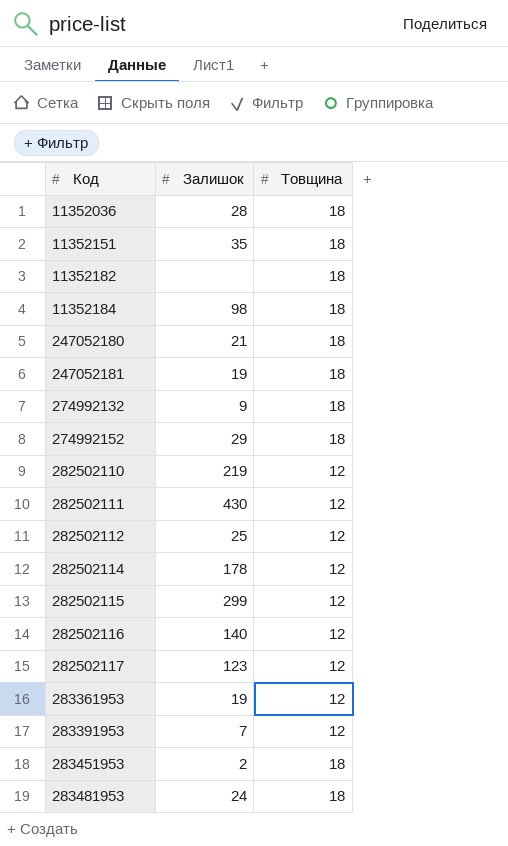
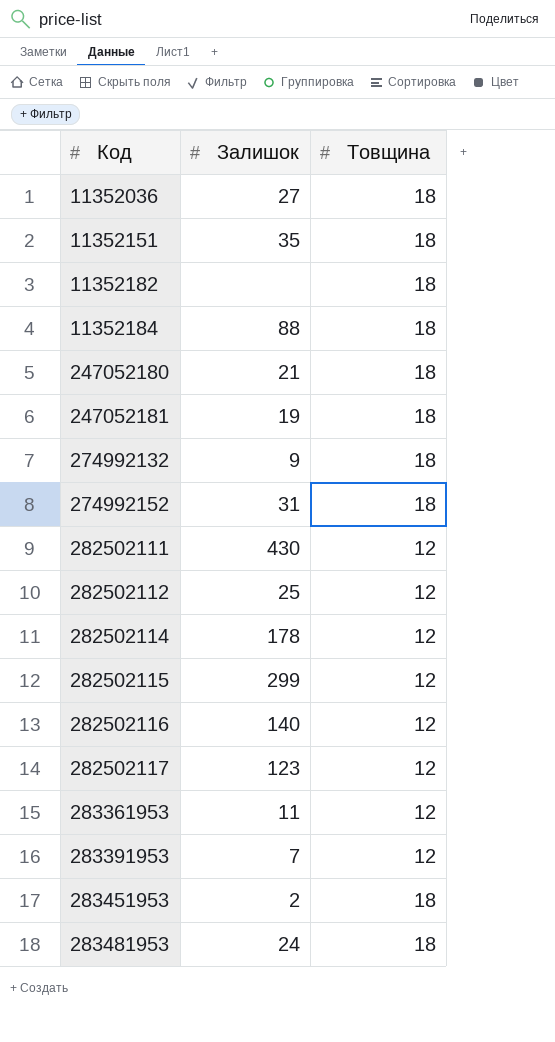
row 282502110: 219 | 12 -> none
11352036 | Залишок: 28 -> 27
11352184 | Залишок: 98 -> 88
274992152 | Залишок: 29 -> 31
283361953 | Залишок: 19 -> 11

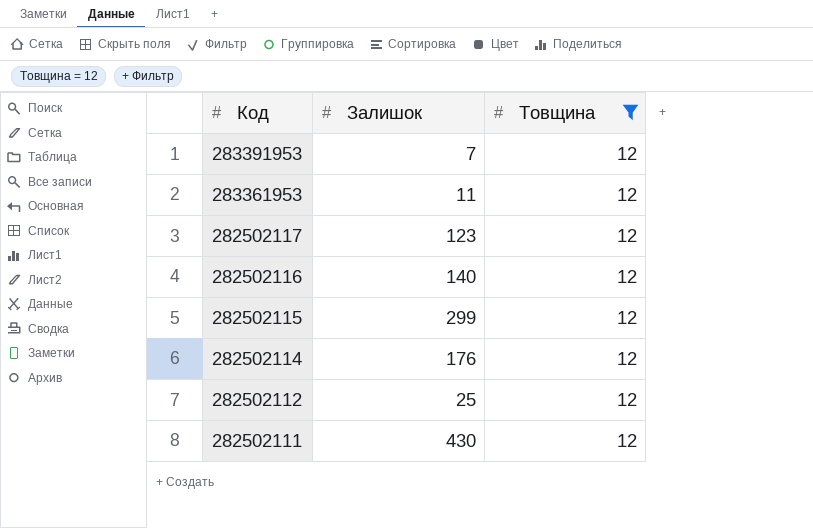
filter: none -> Товщина = 12
row order: Код ascending -> Код descending
282502114 | Залишок: 178 -> 176

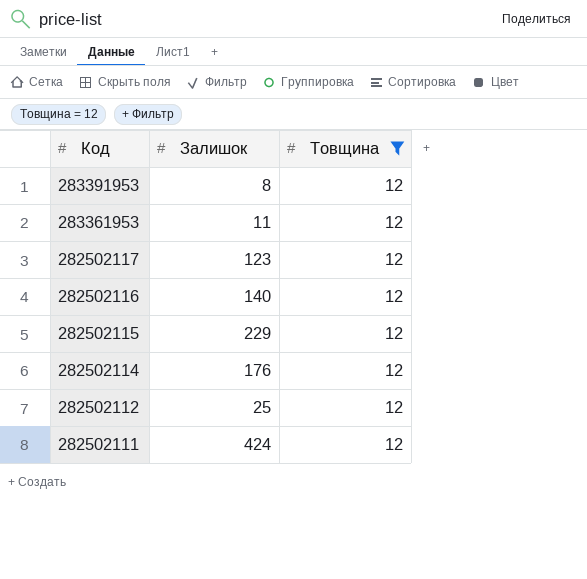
283391953 | Залишок: 7 -> 8
282502115 | Залишок: 299 -> 229
282502111 | Залишок: 430 -> 424

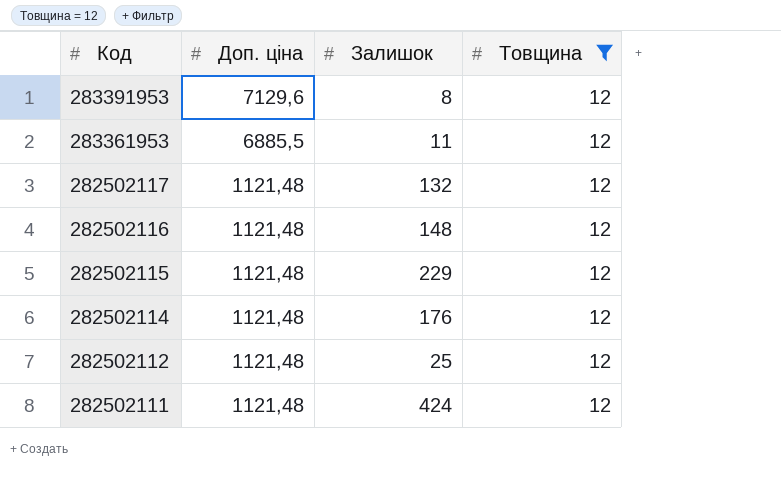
column Доп. ціна | position: none -> 2
282502117 | Залишок: 123 -> 132
282502116 | Залишок: 140 -> 148

